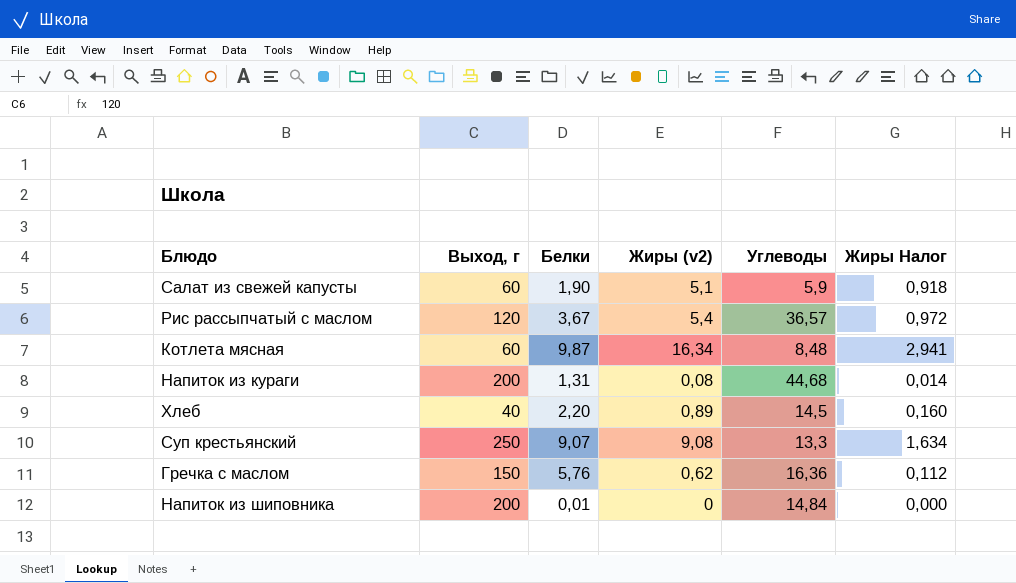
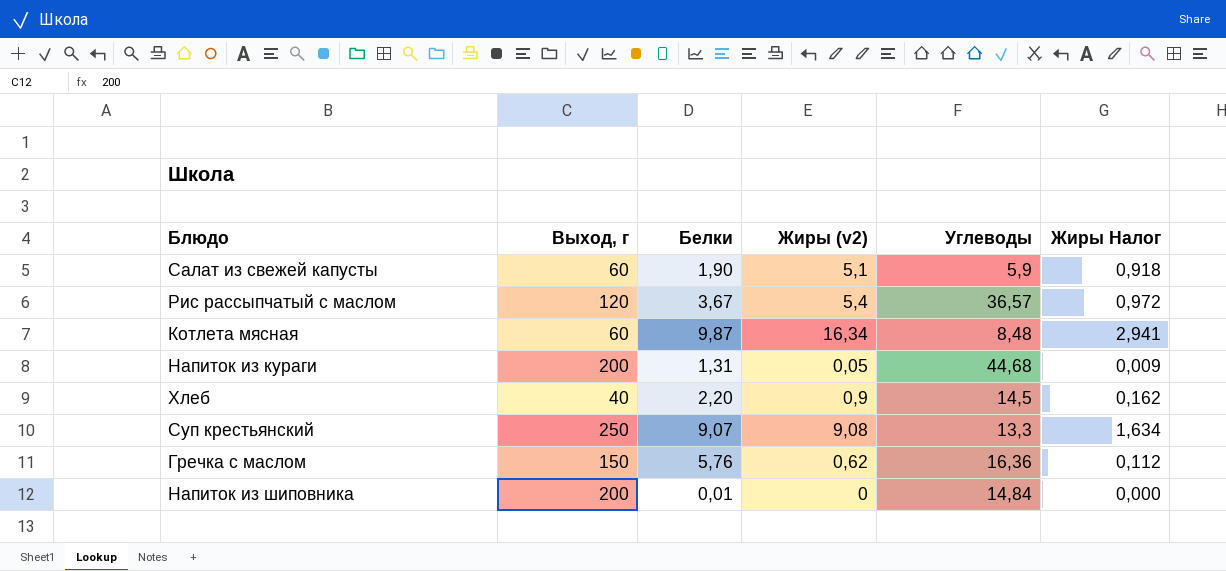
Напиток из кураги | Жиры (v2): 0,08 -> 0,05
Напиток из кураги | Жиры Налог: 0,014 -> 0,009
Хлеб | Жиры (v2): 0,89 -> 0,9
Хлеб | Жиры Налог: 0,160 -> 0,162

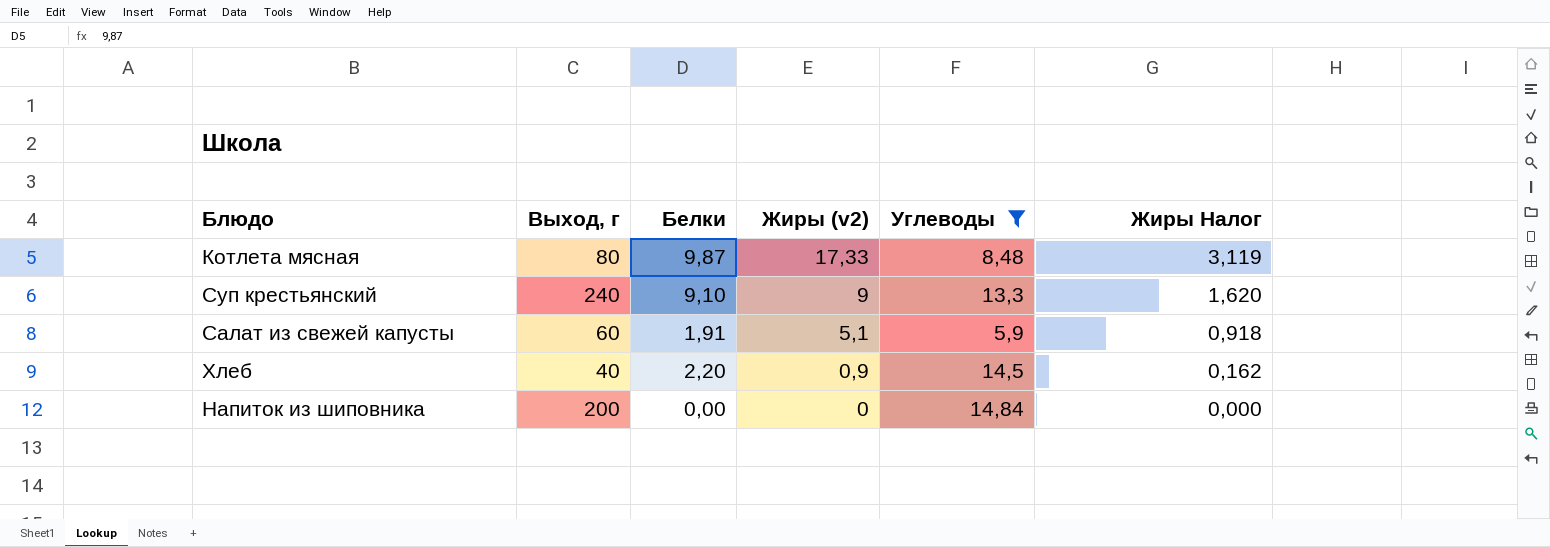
filter: none -> Углеводы <= 14,84
row order: none -> Жиры (v2) descending
Котлета мясная | Выход, г: 60 -> 80
Котлета мясная | Жиры (v2): 16,34 -> 17,33
Котлета мясная | Жиры Налог: 2,941 -> 3,119
Суп крестьянский | Выход, г: 250 -> 240
Суп крестьянский | Белки: 9,07 -> 9,10
Суп крестьянский | Жиры (v2): 9,08 -> 9
Суп крестьянский | Жиры Налог: 1,634 -> 1,620
Салат из свежей капусты | Белки: 1,90 -> 1,91
Напиток из шиповника | Белки: 0,01 -> 0,00

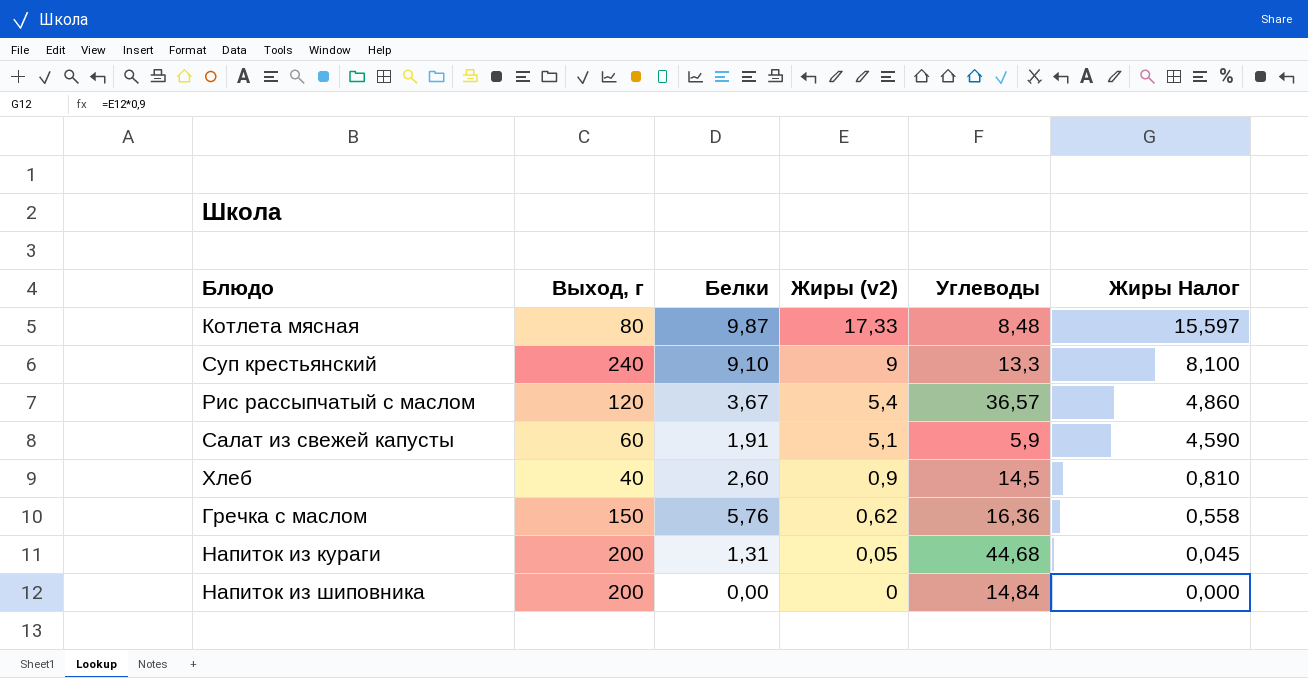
filter: Углеводы <= 14,84 -> none
column Жиры Налог | formula: [Жиры (v2)] * 0,18 -> [Жиры (v2)] * 0,9
Хлеб | Белки: 2,20 -> 2,60

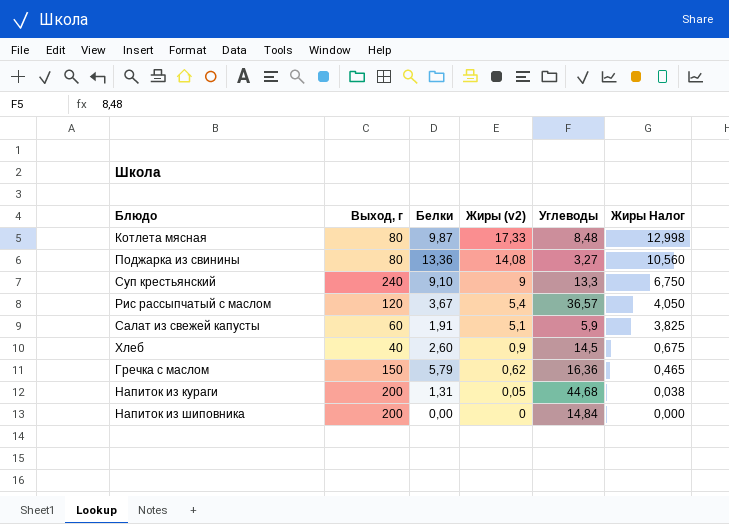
column Жиры Налог | formula: [Жиры (v2)] * 0,9 -> [Жиры (v2)] * 0,75
row Поджарка из свинины: none -> 80 | 13,36 | 14,08 | 3,27 | 10,560
Гречка с маслом | Белки: 5,76 -> 5,79

